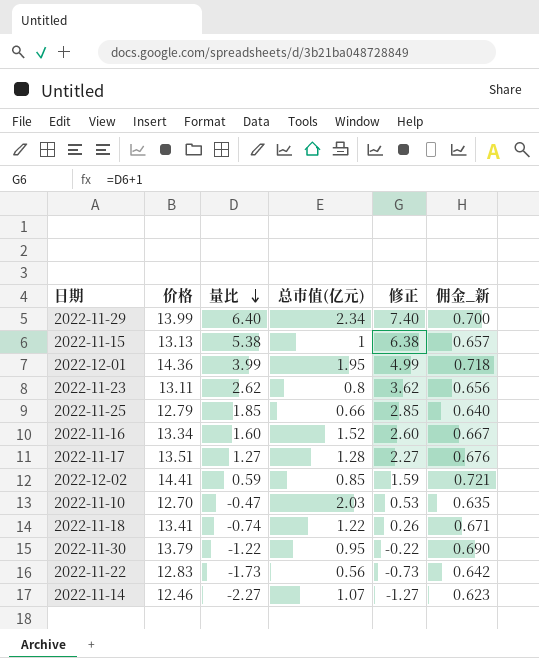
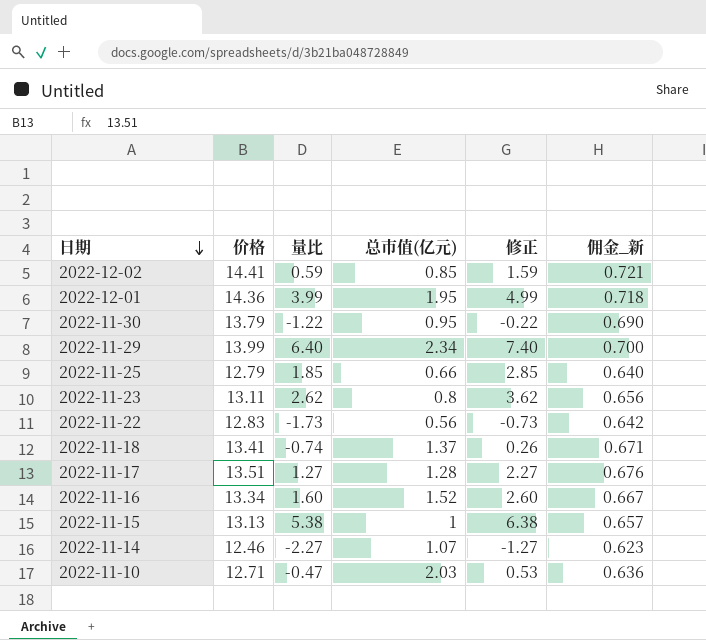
row order: 量比 descending -> 日期 descending
2022-11-18 | 总市值(亿元): 1.22 -> 1.37
2022-11-10 | 价格: 12.70 -> 12.71
2022-11-10 | 佣金_新: 0.635 -> 0.636

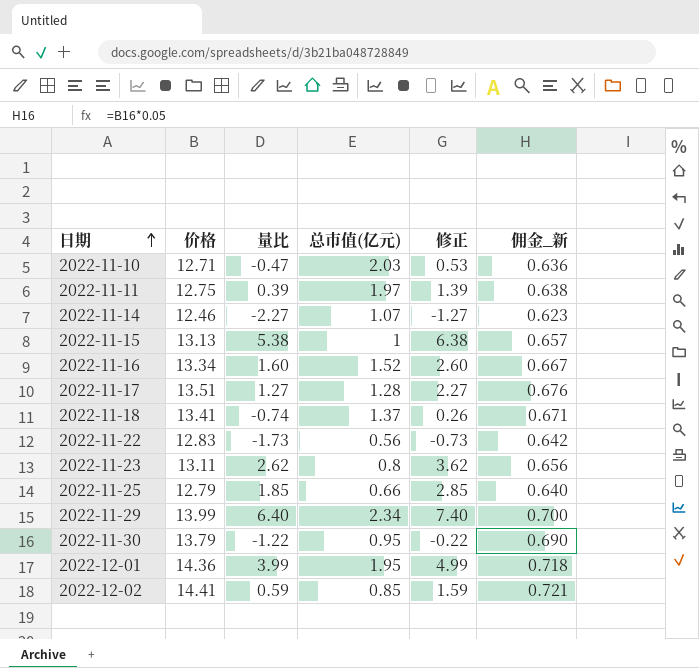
row order: 日期 descending -> 日期 ascending
row 2022-11-11: none -> 12.75 | 0.39 | 1.97 | 1.39 | 0.638

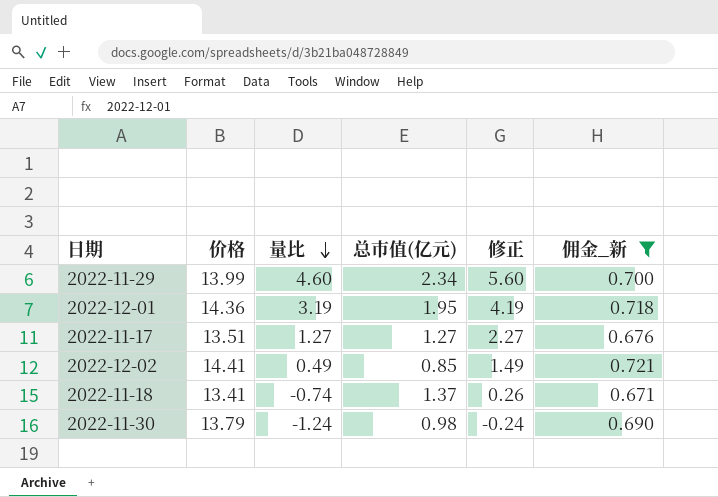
filter: none -> 佣金_新 >= 0.671
row order: 日期 ascending -> 量比 descending
2022-11-29 | 量比: 6.40 -> 4.60
2022-11-29 | 修正: 7.40 -> 5.60
2022-12-01 | 量比: 3.99 -> 3.19
2022-12-01 | 修正: 4.99 -> 4.19
2022-11-17 | 总市值(亿元): 1.28 -> 1.27
2022-12-02 | 量比: 0.59 -> 0.49
2022-12-02 | 修正: 1.59 -> 1.49
2022-11-30 | 量比: -1.22 -> -1.24
2022-11-30 | 总市值(亿元): 0.95 -> 0.98
2022-11-30 | 修正: -0.22 -> -0.24

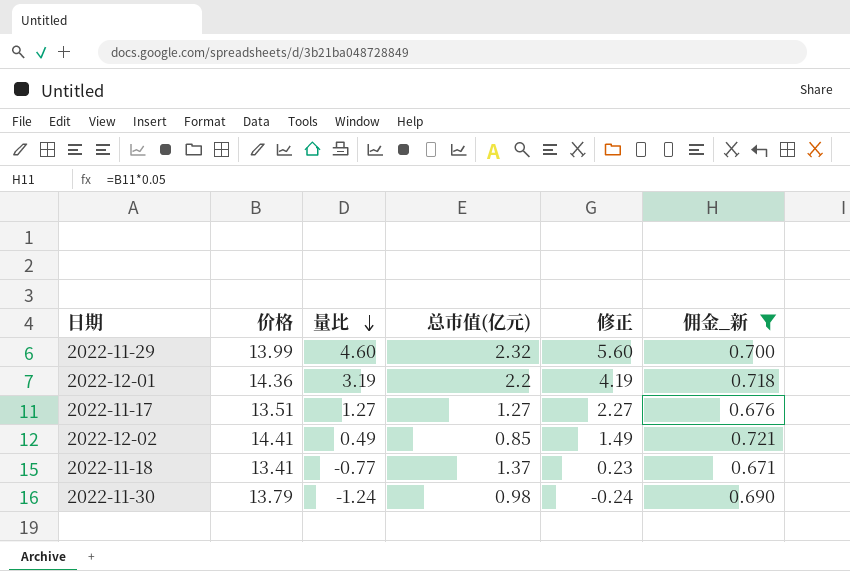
2022-11-29 | 总市值(亿元): 2.34 -> 2.32
2022-12-01 | 总市值(亿元): 1.95 -> 2.2
2022-11-18 | 量比: -0.74 -> -0.77
2022-11-18 | 修正: 0.26 -> 0.23

